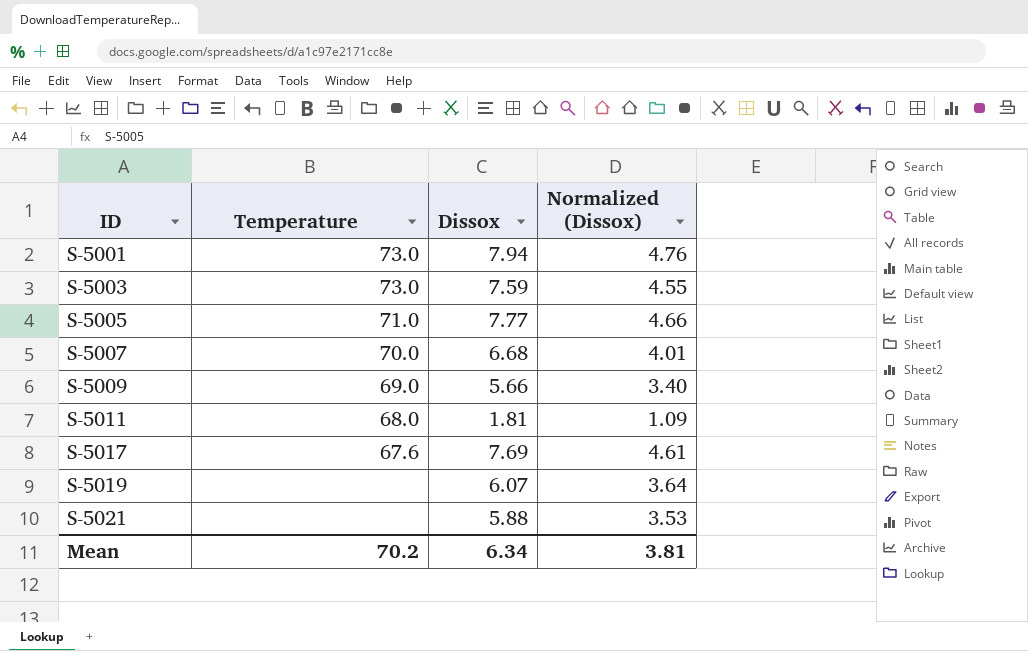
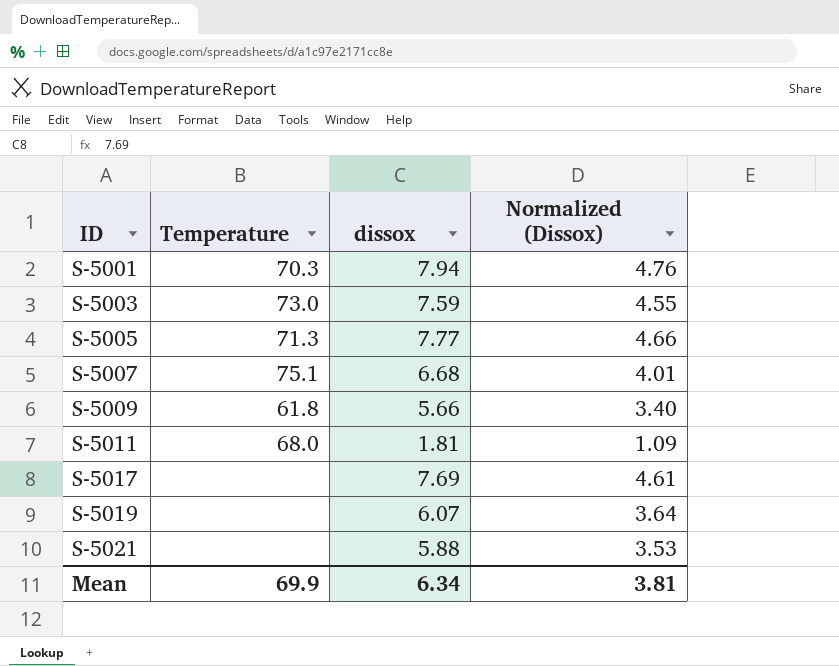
column name: Dissox -> dissox
S-5001 | Temperature: 73.0 -> 70.3
S-5005 | Temperature: 71.0 -> 71.3
S-5007 | Temperature: 70.0 -> 75.1
S-5009 | Temperature: 69.0 -> 61.8
S-5017 | Temperature: 67.6 -> none
Mean | Temperature: 70.2 -> 69.9

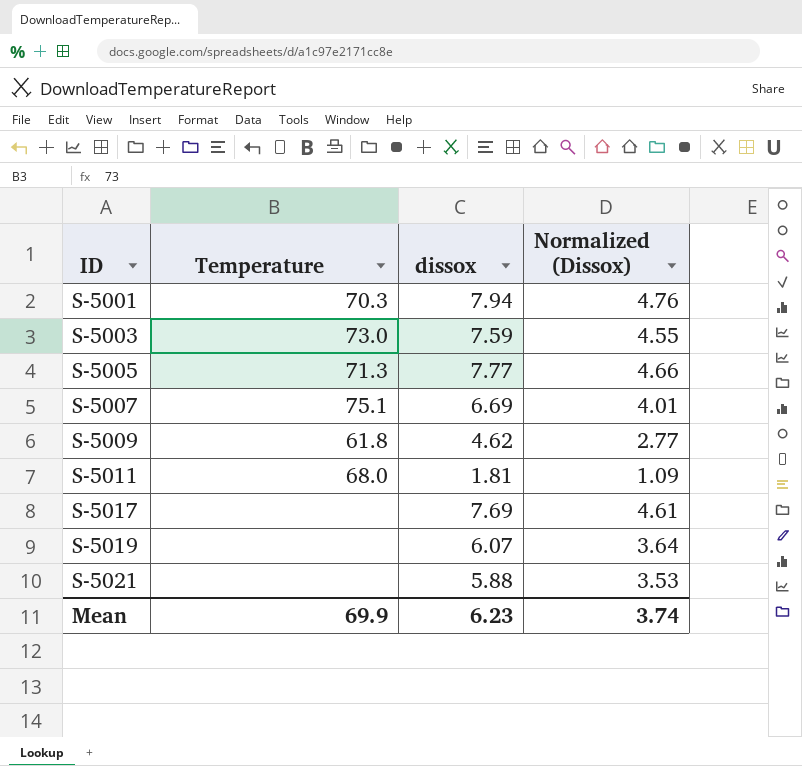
S-5007 | dissox: 6.68 -> 6.69
S-5009 | dissox: 5.66 -> 4.62
S-5009 | Normalized (Dissox): 3.40 -> 2.77
Mean | dissox: 6.34 -> 6.23
Mean | Normalized (Dissox): 3.81 -> 3.74

